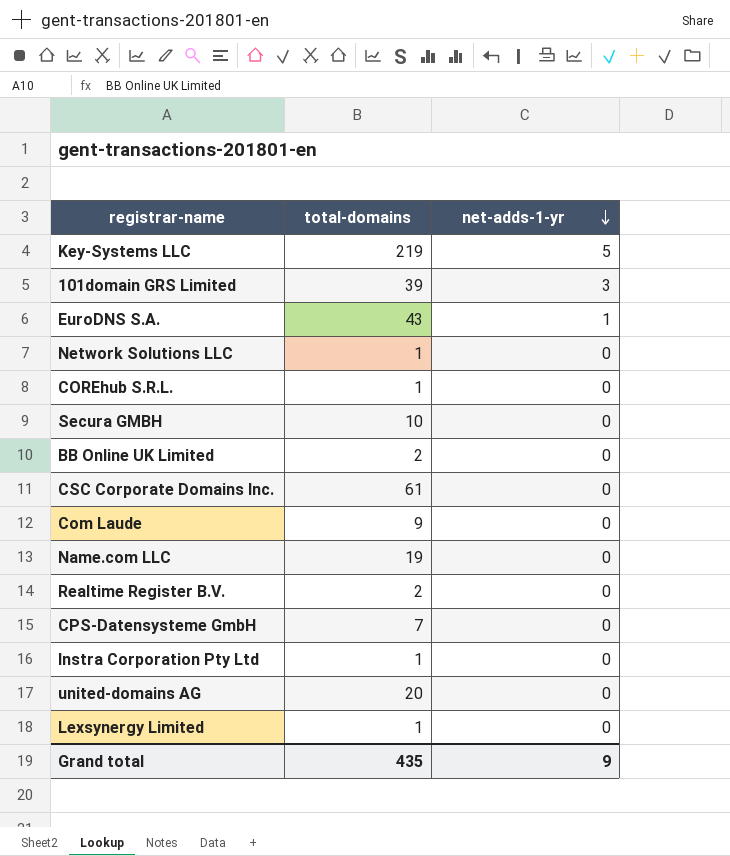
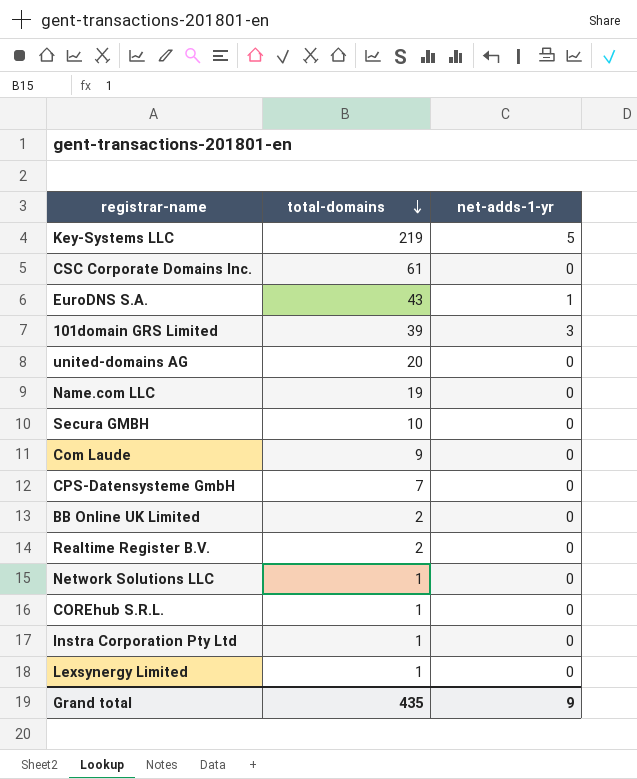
row order: net-adds-1-yr descending -> total-domains descending

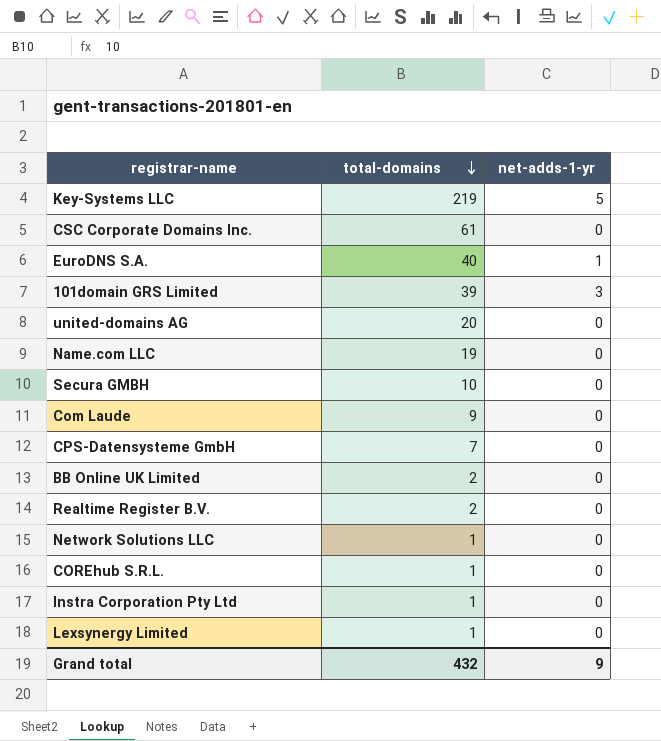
EuroDNS S.A. | total-domains: 43 -> 40
Grand total | total-domains: 435 -> 432

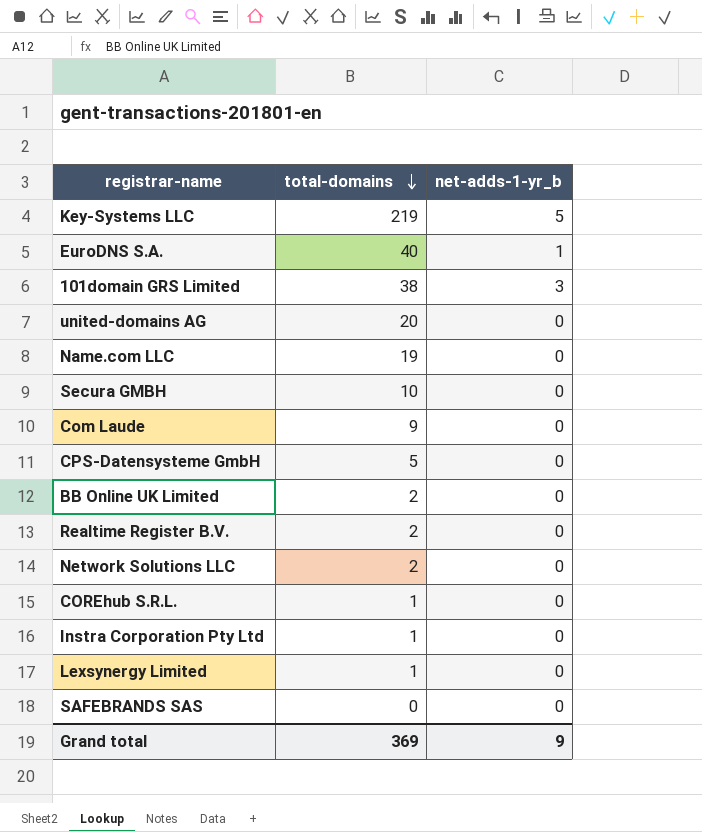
column name: net-adds-1-yr -> net-adds-1-yr_b
row CSC Corporate Domains Inc.: 61 | 0 -> none
101domain GRS Limited | total-domains: 39 -> 38
CPS-Datensysteme GmbH | total-domains: 7 -> 5
Network Solutions LLC | total-domains: 1 -> 2
row SAFEBRANDS SAS: none -> 0 | 0
Grand total | total-domains: 432 -> 369

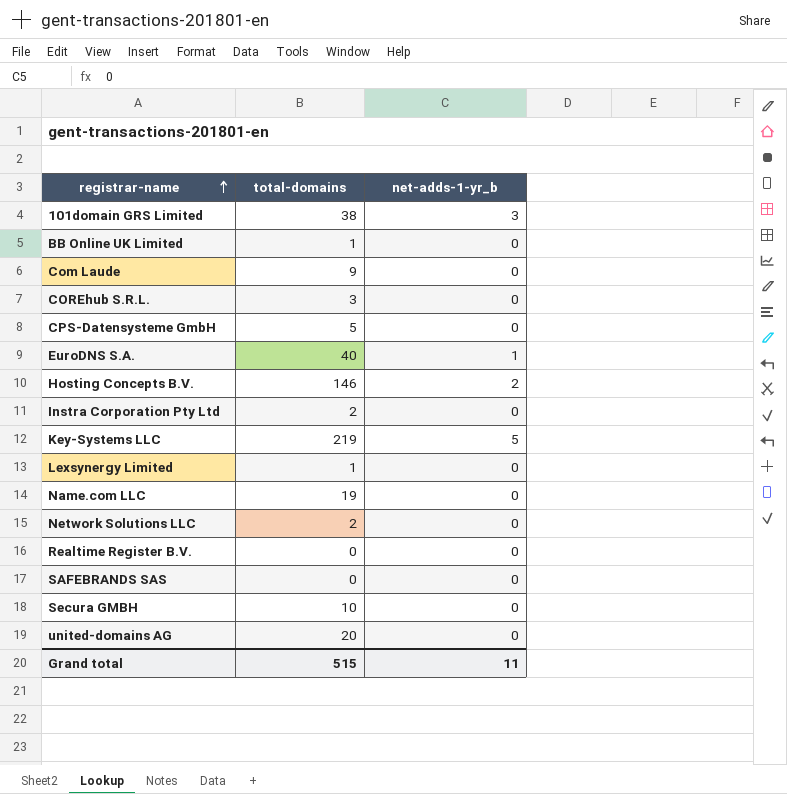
row order: total-domains descending -> registrar-name ascending
BB Online UK Limited | total-domains: 2 -> 1
COREhub S.R.L. | total-domains: 1 -> 3
row Hosting Concepts B.V.: none -> 146 | 2
Instra Corporation Pty Ltd | total-domains: 1 -> 2
Realtime Register B.V. | total-domains: 2 -> 0
Grand total | total-domains: 369 -> 515
Grand total | net-adds-1-yr_b: 9 -> 11

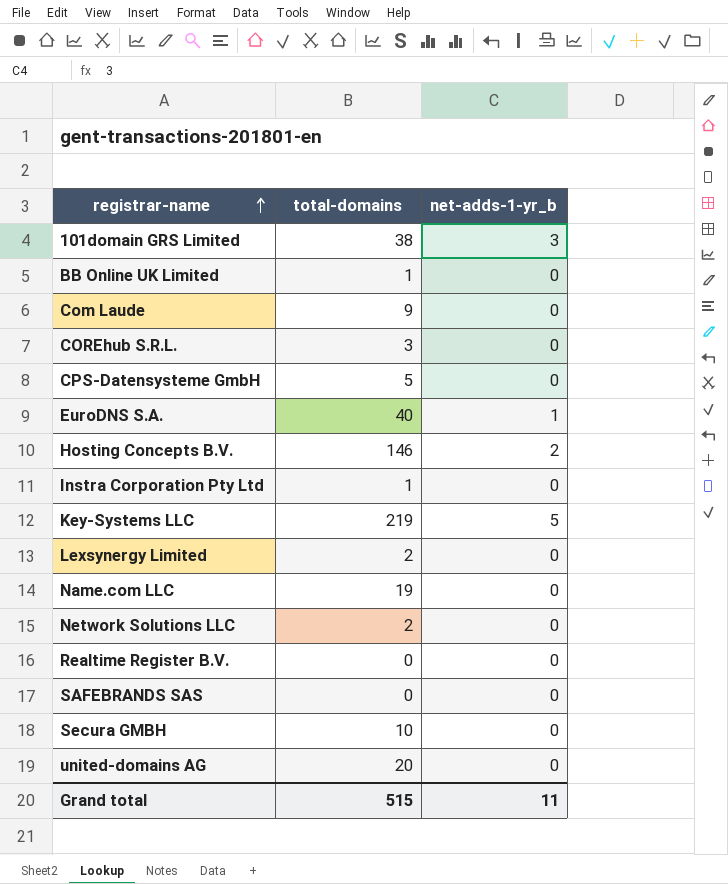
Instra Corporation Pty Ltd | total-domains: 2 -> 1
Lexsynergy Limited | total-domains: 1 -> 2

